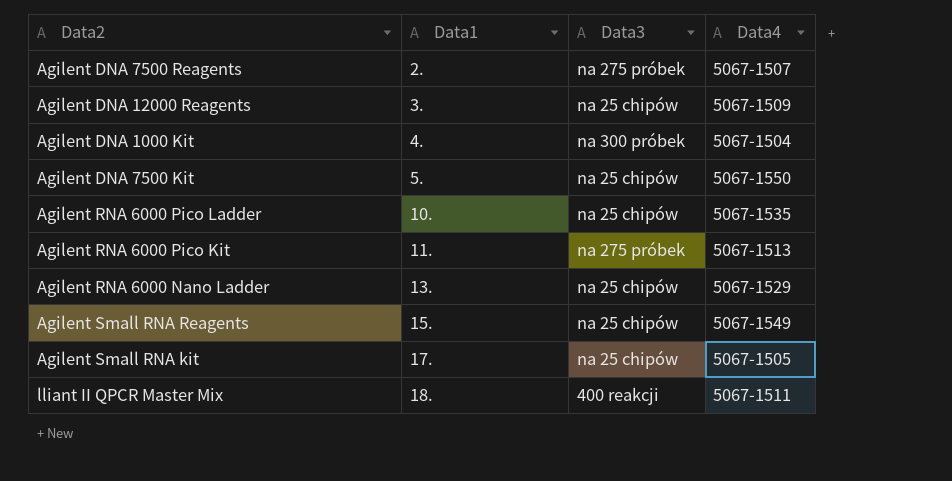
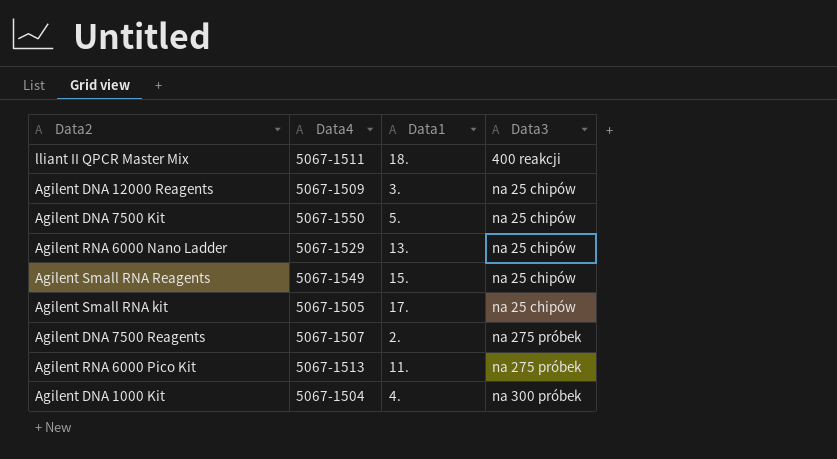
row order: Data1 ascending -> Data3 ascending
column Data4 | position: 4 -> 2
row Agilent RNA 6000 Pico Ladder: 10. | na 25 chipów | 5067-1535 -> none

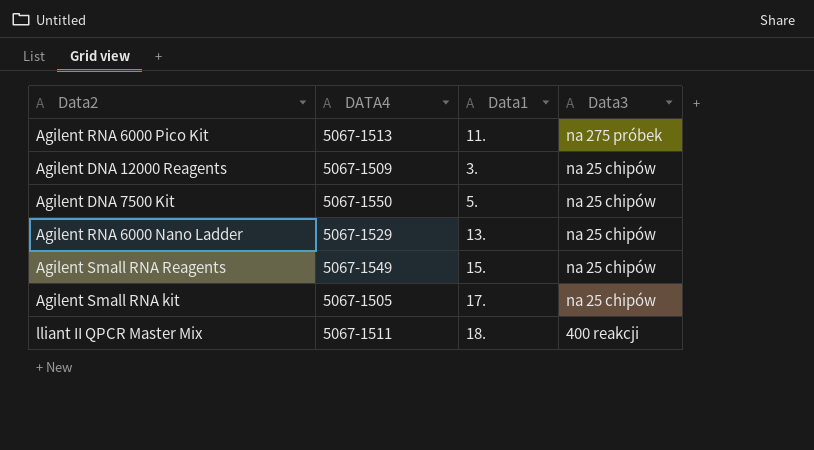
row order: Data3 ascending -> Data3 descending
column name: Data4 -> DATA4
row Agilent DNA 7500 Reagents: 5067-1507 | 2. | na 275 próbek -> none
row Agilent DNA 1000 Kit: 5067-1504 | 4. | na 300 próbek -> none

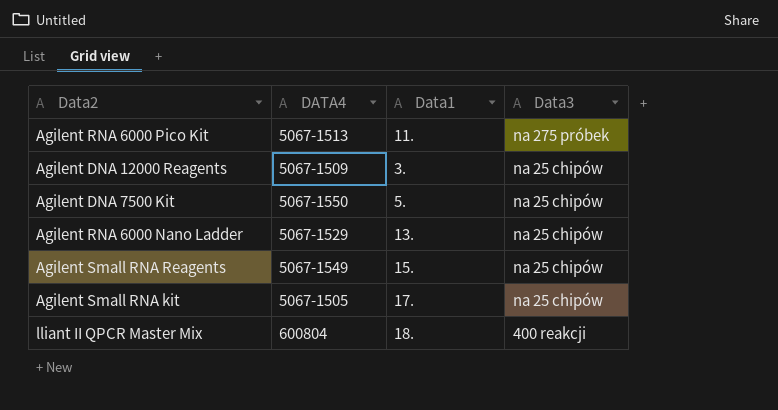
lliant II QPCR Master Mix | DATA4: 5067-1511 -> 600804

